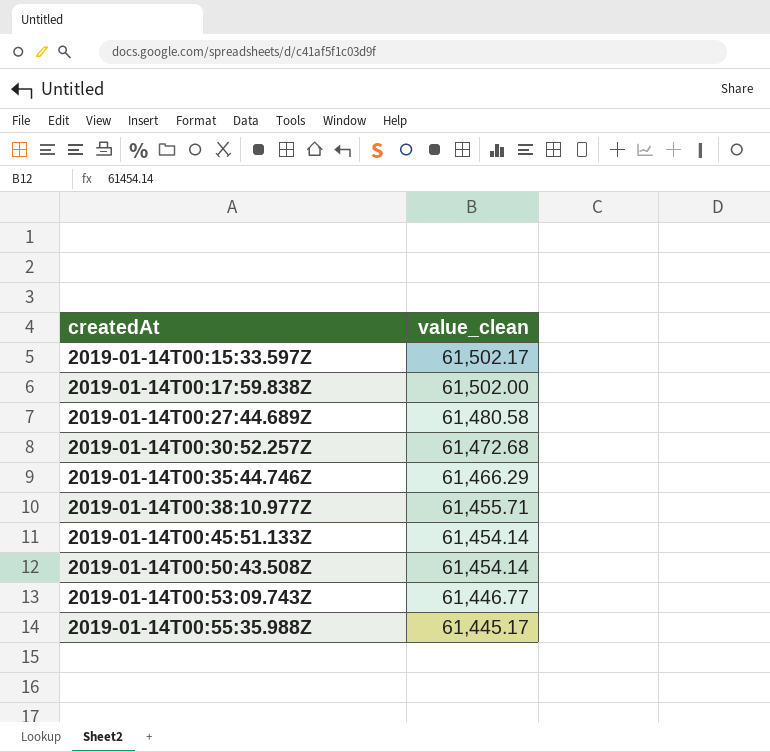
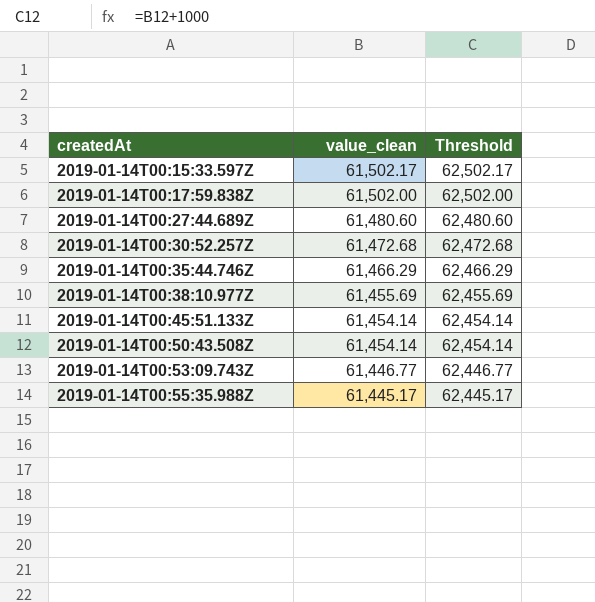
column Threshold | formula: none -> [value_clean] + 1000
2019-01-14T00:27:44.689Z | value_clean: 61,480.58 -> 61,480.60
2019-01-14T00:38:10.977Z | value_clean: 61,455.71 -> 61,455.69

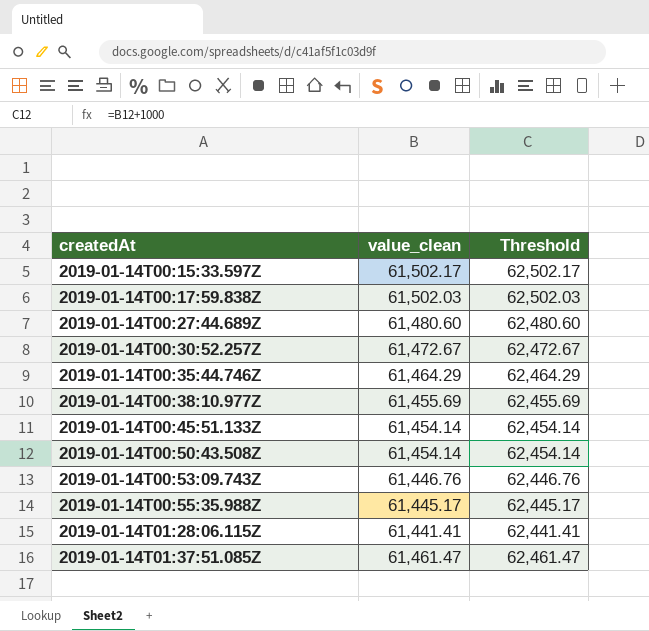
2019-01-14T00:17:59.838Z | value_clean: 61,502.00 -> 61,502.03
2019-01-14T00:17:59.838Z | Threshold: 62,502.00 -> 62,502.03
2019-01-14T00:30:52.257Z | value_clean: 61,472.68 -> 61,472.67
2019-01-14T00:30:52.257Z | Threshold: 62,472.68 -> 62,472.67
2019-01-14T00:35:44.746Z | value_clean: 61,466.29 -> 61,464.29
2019-01-14T00:35:44.746Z | Threshold: 62,466.29 -> 62,464.29
2019-01-14T00:53:09.743Z | value_clean: 61,446.77 -> 61,446.76
2019-01-14T00:53:09.743Z | Threshold: 62,446.77 -> 62,446.76
row 2019-01-14T01:28:06.115Z: none -> 61,441.41 | 62,441.41
row 2019-01-14T01:37:51.085Z: none -> 61,461.47 | 62,461.47

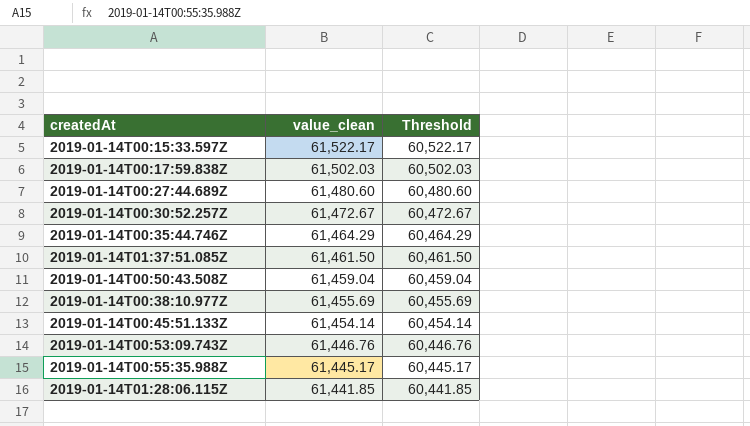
row order: createdAt ascending -> value_clean descending
column Threshold | formula: [value_clean] + 1000 -> [value_clean] - 1000
2019-01-14T00:15:33.597Z | value_clean: 61,502.17 -> 61,522.17
2019-01-14T01:37:51.085Z | value_clean: 61,461.47 -> 61,461.50
2019-01-14T00:50:43.508Z | value_clean: 61,454.14 -> 61,459.04
2019-01-14T01:28:06.115Z | value_clean: 61,441.41 -> 61,441.85

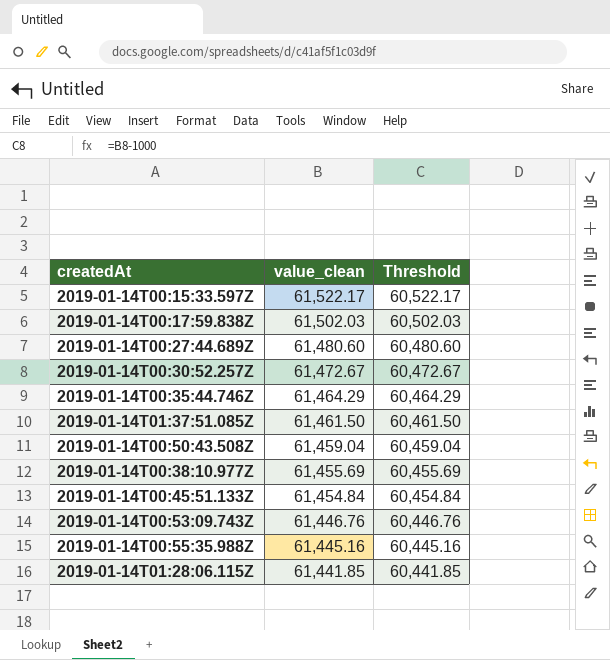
2019-01-14T00:45:51.133Z | value_clean: 61,454.14 -> 61,454.84
2019-01-14T00:45:51.133Z | Threshold: 60,454.14 -> 60,454.84
2019-01-14T00:55:35.988Z | value_clean: 61,445.17 -> 61,445.16
2019-01-14T00:55:35.988Z | Threshold: 60,445.17 -> 60,445.16

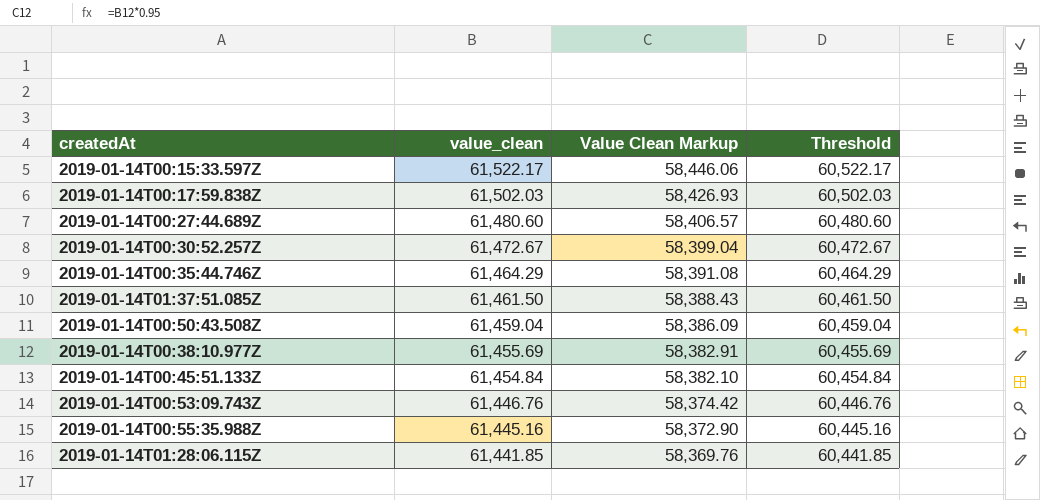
column Value Clean Markup | formula: none -> [value_clean] * 0.95

